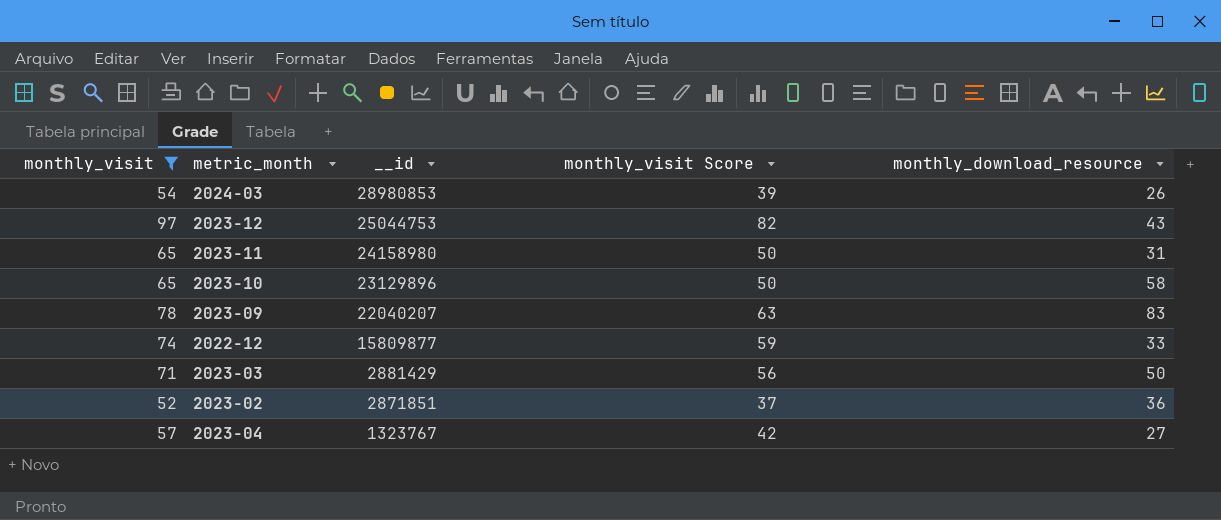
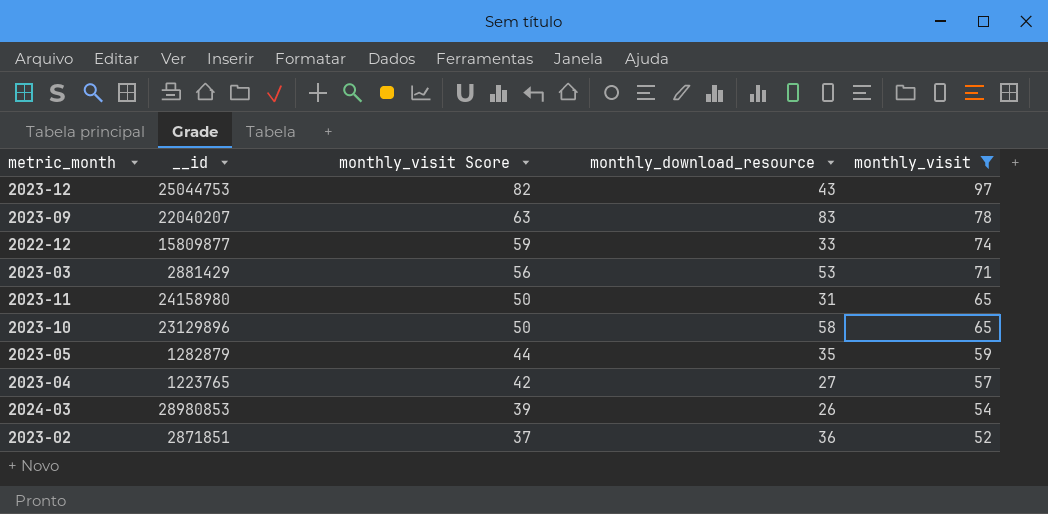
row order: __id descending -> monthly_visit Score descending
column monthly_visit | position: 1 -> 5
2023-03 | monthly_download_resource: 50 -> 53
row 2023-05: none -> 1282879 | 44 | 35 | 59
2023-04 | __id: 1323767 -> 1223765

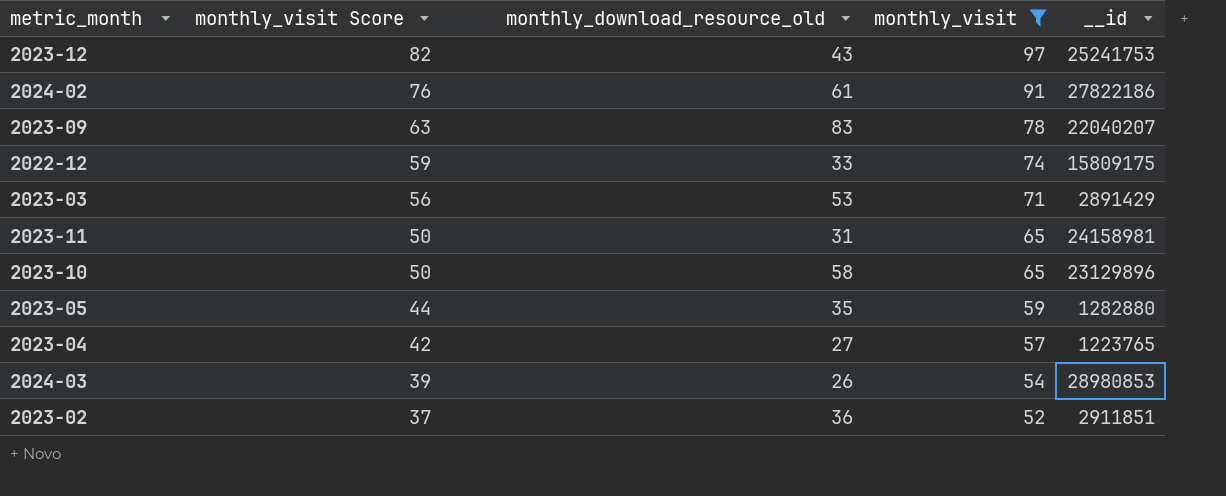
column name: monthly_download_resource -> monthly_download_resource_old
column __id | position: 2 -> 5
2023-12 | __id: 25044753 -> 25241753
row 2024-02: none -> 76 | 61 | 91 | 27822186
2022-12 | __id: 15809877 -> 15809175
2023-03 | __id: 2881429 -> 2891429
2023-11 | __id: 24158980 -> 24158981
2023-05 | __id: 1282879 -> 1282880
2023-02 | __id: 2871851 -> 2911851

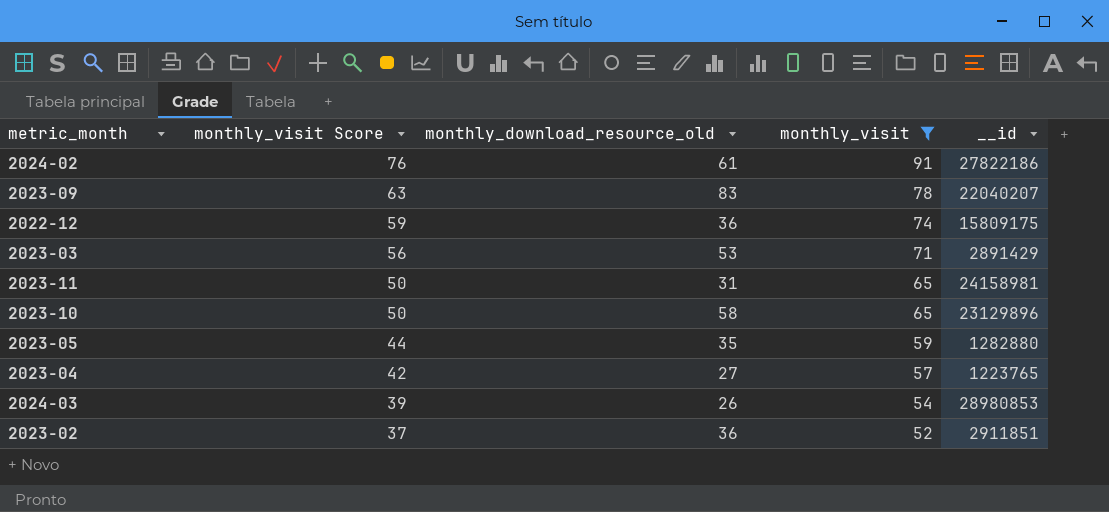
row 2023-12: 82 | 43 | 97 | 25241753 -> none
2022-12 | monthly_download_resource_old: 33 -> 36

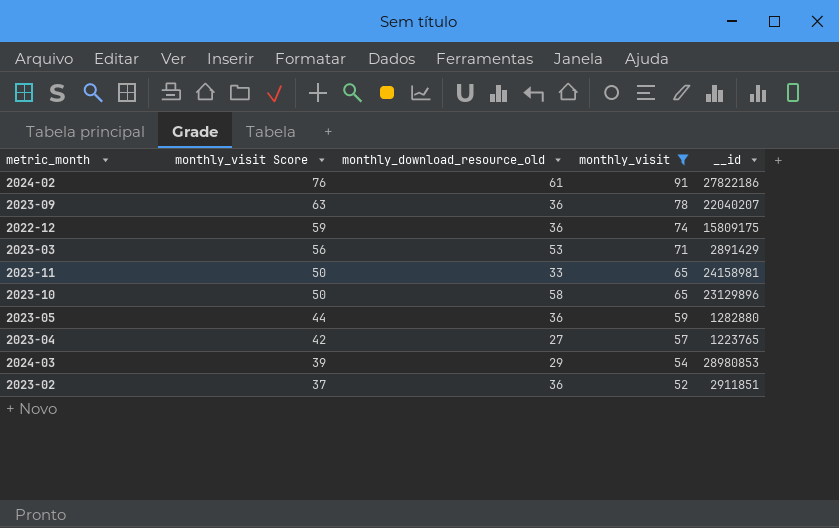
2023-09 | monthly_download_resource_old: 83 -> 36
2023-11 | monthly_download_resource_old: 31 -> 33
2023-05 | monthly_download_resource_old: 35 -> 36
2024-03 | monthly_download_resource_old: 26 -> 29

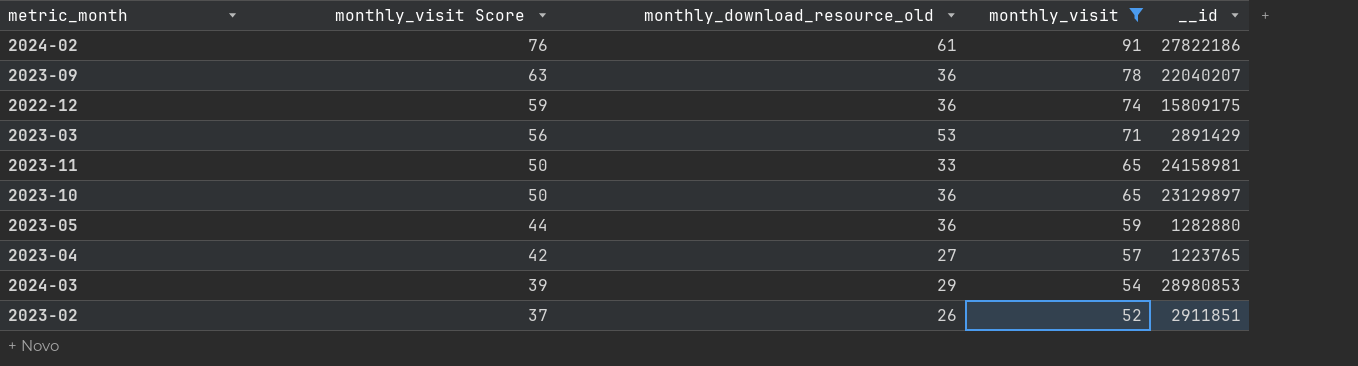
2023-10 | monthly_download_resource_old: 58 -> 36
2023-10 | __id: 23129896 -> 23129897
2023-02 | monthly_download_resource_old: 36 -> 26

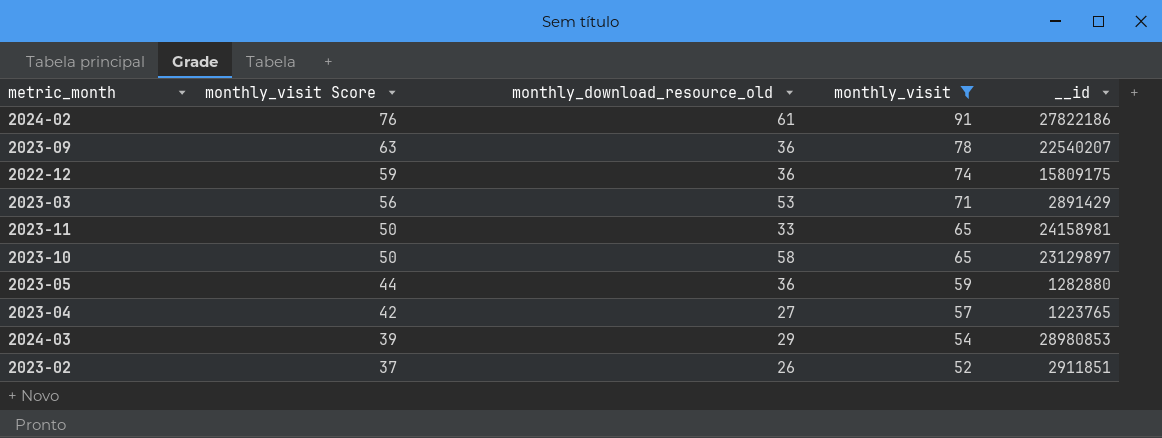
2023-09 | __id: 22040207 -> 22540207
2023-10 | monthly_download_resource_old: 36 -> 58

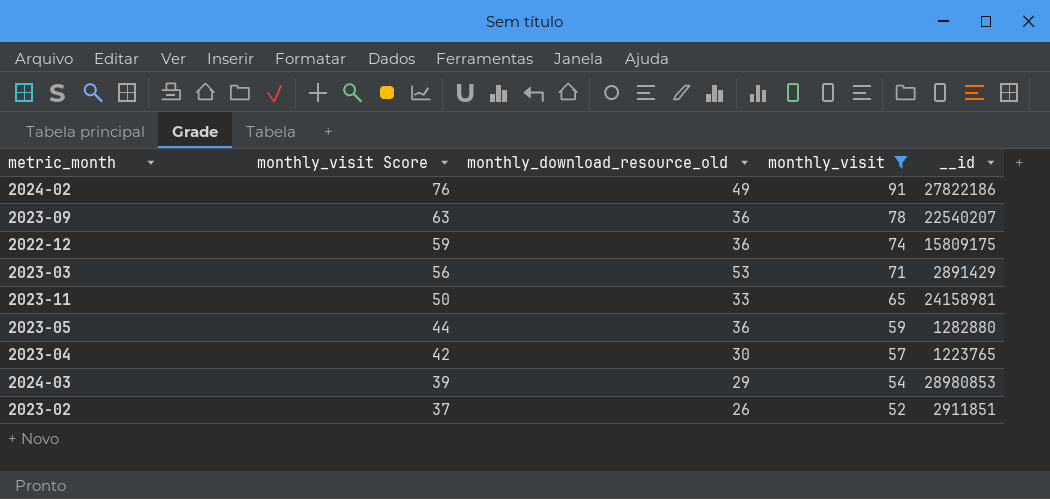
row 2023-10: 50 | 58 | 65 | 23129897 -> none
2024-02 | monthly_download_resource_old: 61 -> 49
2023-04 | monthly_download_resource_old: 27 -> 30

